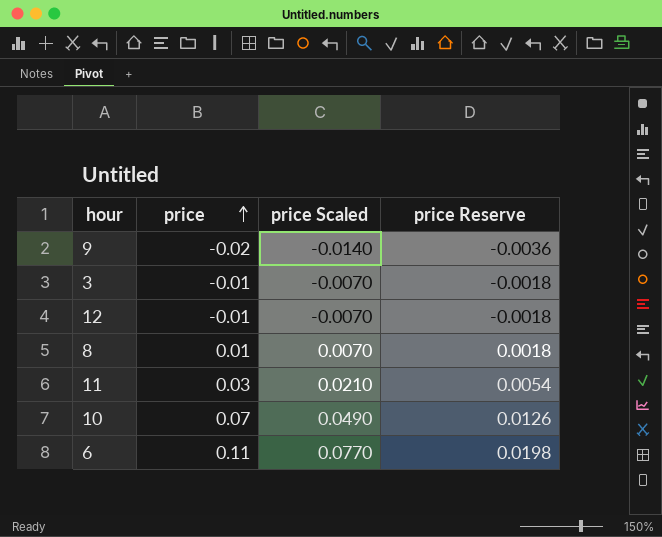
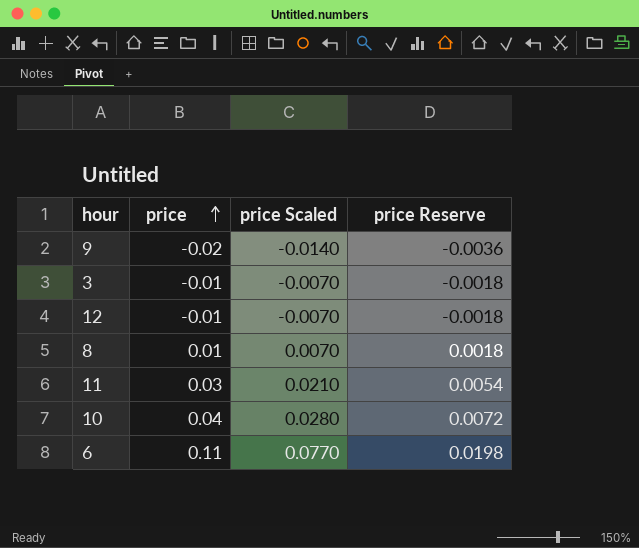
10 | price: 0.07 -> 0.04
10 | price Scaled: 0.0490 -> 0.0280
10 | price Reserve: 0.0126 -> 0.0072

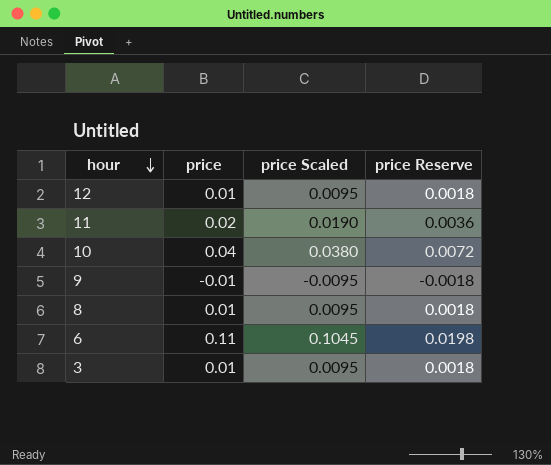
row order: price ascending -> hour descending
column price Scaled | formula: [price] * 0.7 -> [price] * 0.95
12 | price: -0.01 -> 0.01
12 | price Reserve: -0.0018 -> 0.0018
11 | price: 0.03 -> 0.02
11 | price Reserve: 0.0054 -> 0.0036
9 | price: -0.02 -> -0.01
9 | price Reserve: -0.0036 -> -0.0018
3 | price: -0.01 -> 0.01
3 | price Reserve: -0.0018 -> 0.0018

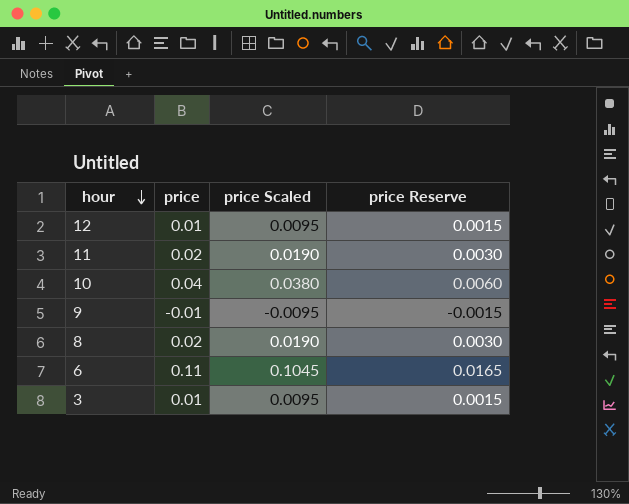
column price Reserve | formula: [price] * 0.18 -> [price] * 0.15
8 | price: 0.01 -> 0.02
8 | price Scaled: 0.0095 -> 0.0190

